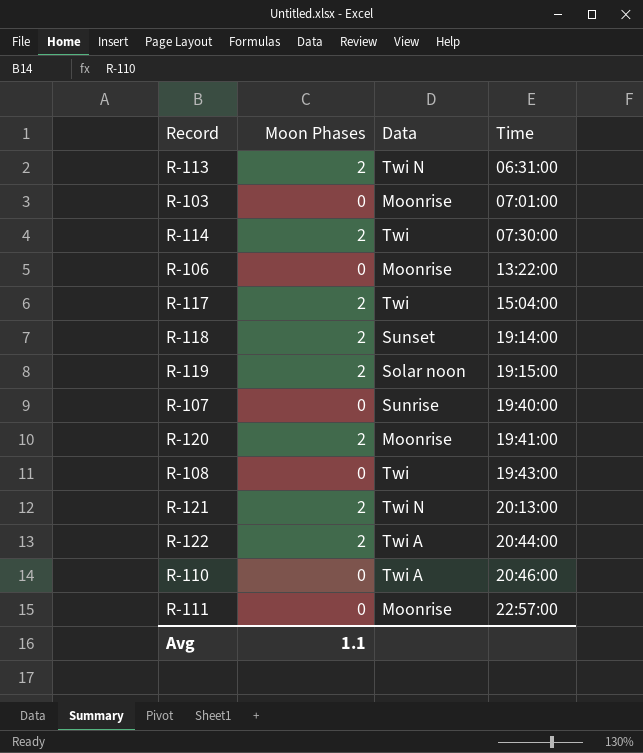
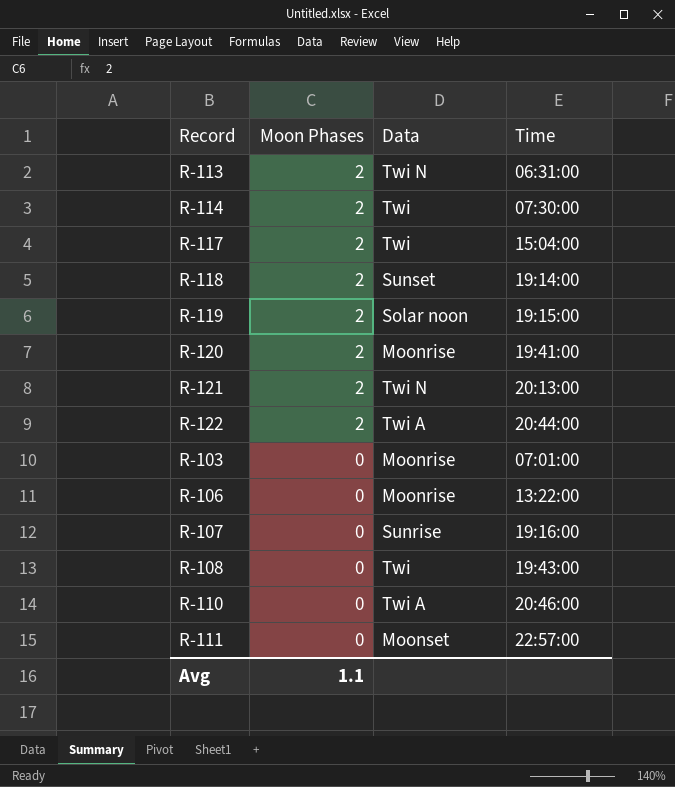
row order: Time ascending -> Moon Phases descending
R-107 | Time: 19:40:00 -> 19:16:00
R-111 | Data: Moonrise -> Moonset

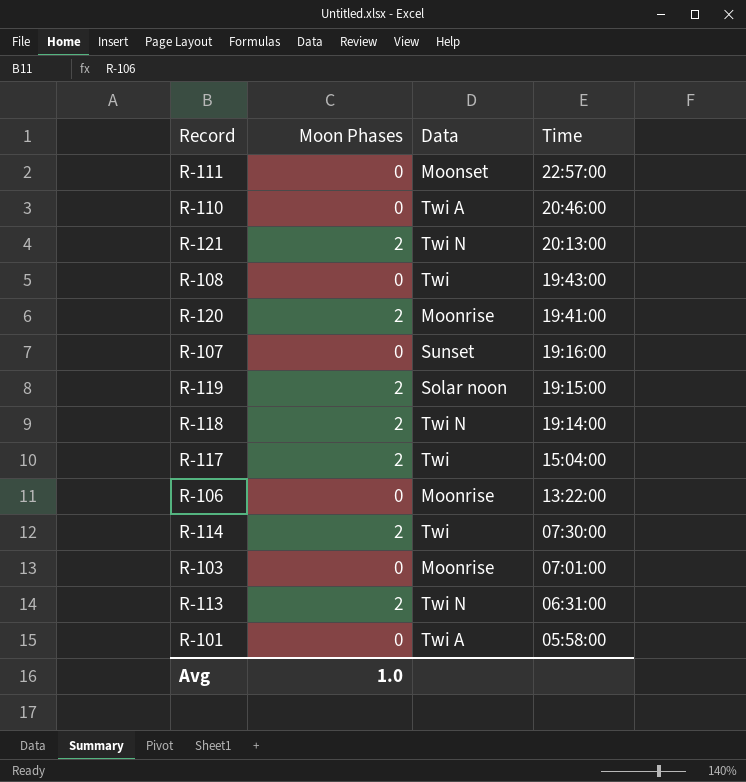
row order: Moon Phases descending -> Time descending
row R-122: 2 | Twi A | 20:44:00 -> none
R-107 | Data: Sunrise -> Sunset
R-118 | Data: Sunset -> Twi N
row R-101: none -> 0 | Twi A | 05:58:00
Avg | Moon Phases: 1.1 -> 1.0

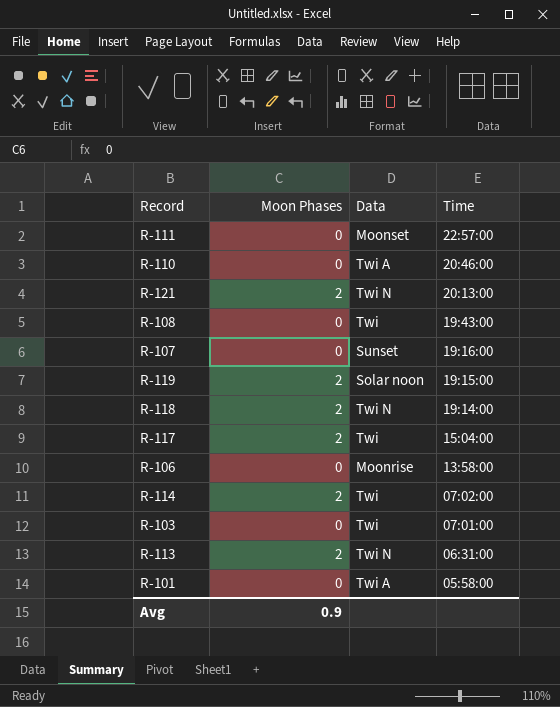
row R-120: 2 | Moonrise | 19:41:00 -> none
R-106 | Time: 13:22:00 -> 13:58:00
R-114 | Time: 07:30:00 -> 07:02:00
R-103 | Data: Moonrise -> Twi
Avg | Moon Phases: 1.0 -> 0.9

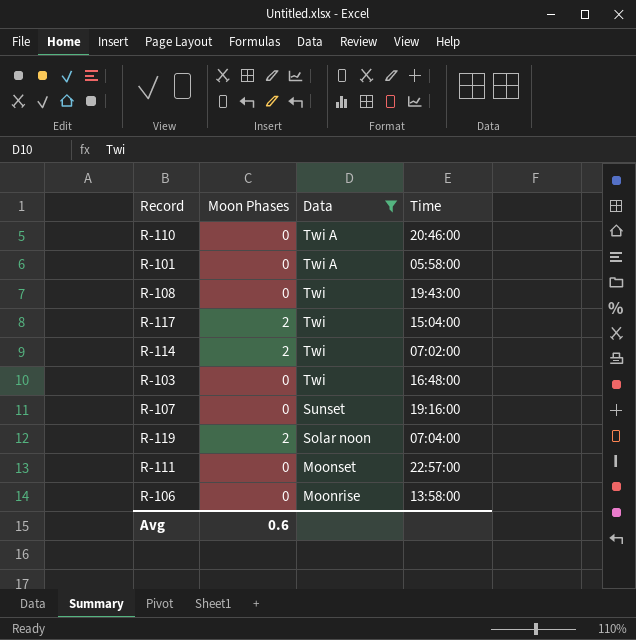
filter: none -> Data != Twi N
row order: Time descending -> Data descending
R-103 | Time: 07:01:00 -> 16:48:00
R-119 | Time: 19:15:00 -> 07:04:00
Avg | Moon Phases: 0.9 -> 0.6

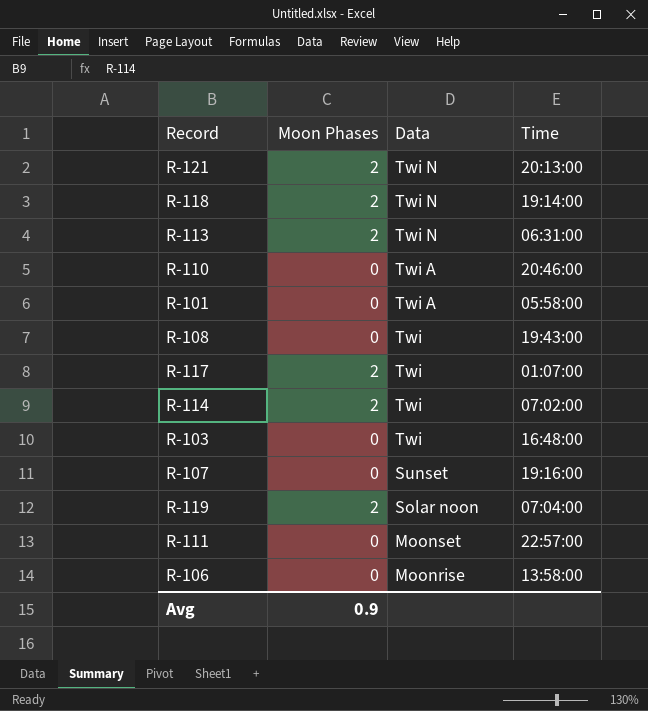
filter: Data != Twi N -> none
R-117 | Time: 15:04:00 -> 01:07:00
Avg | Moon Phases: 0.6 -> 0.9

